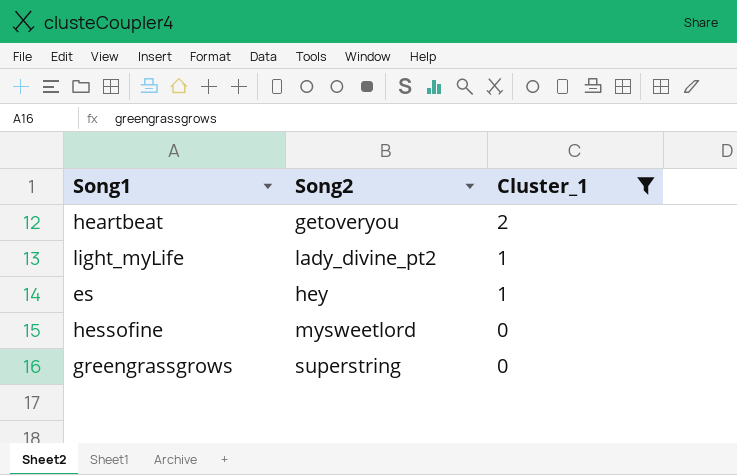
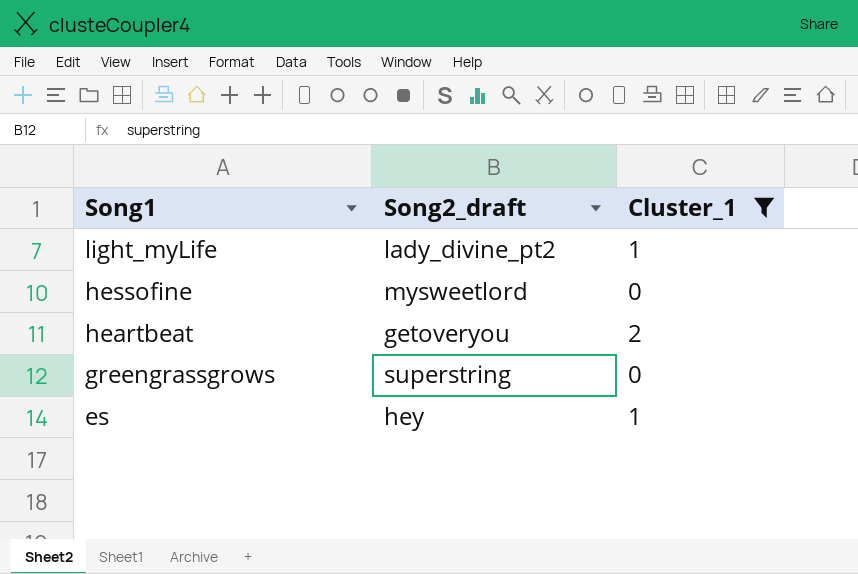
row order: Cluster_1 descending -> Song1 descending
column name: Song2 -> Song2_draft

